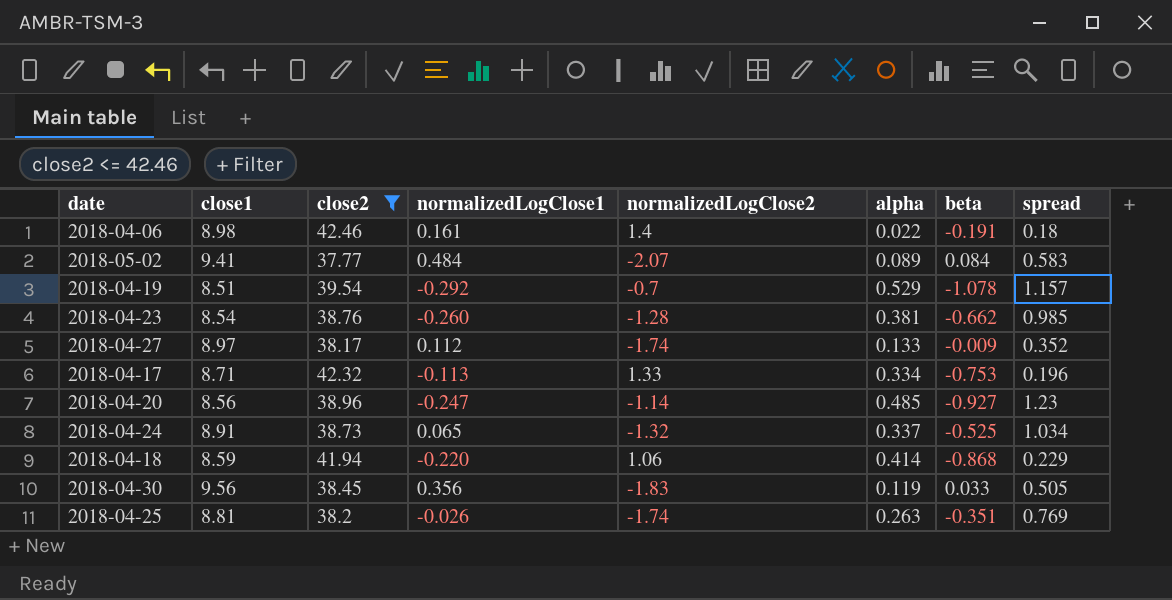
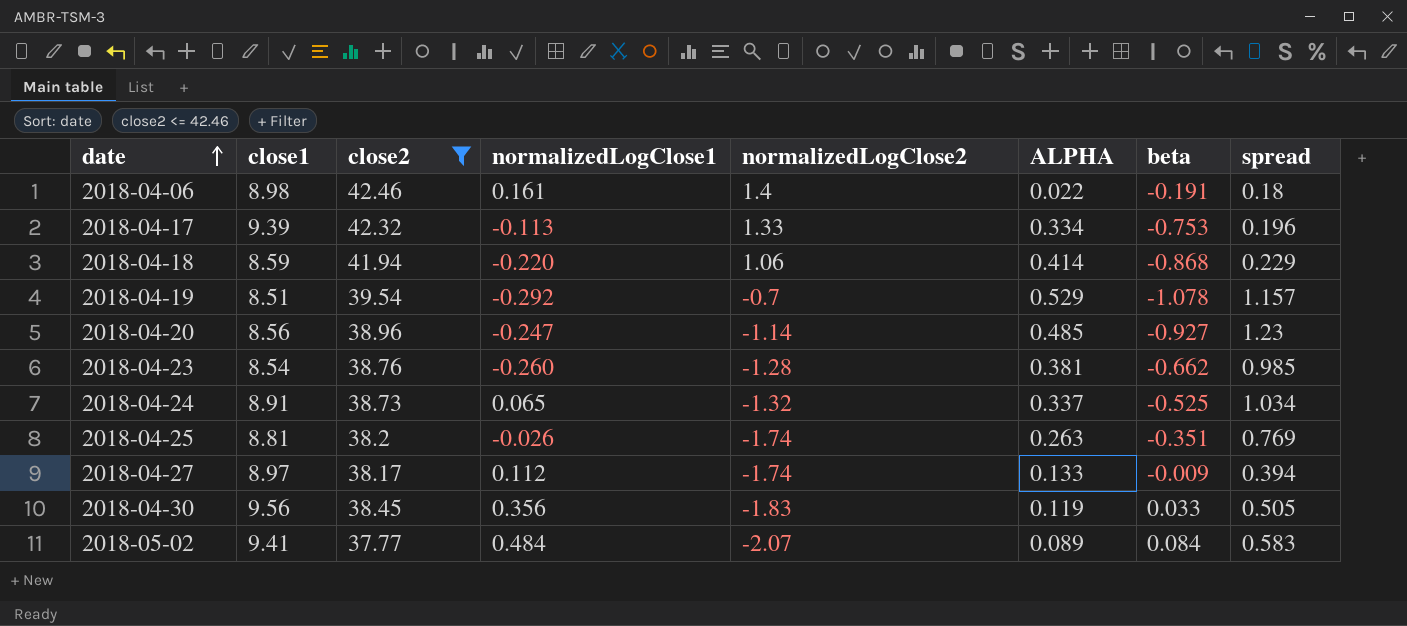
row order: none -> date ascending
column name: alpha -> ALPHA
2018-04-17 | close1: 8.71 -> 9.39
2018-04-27 | spread: 0.352 -> 0.394

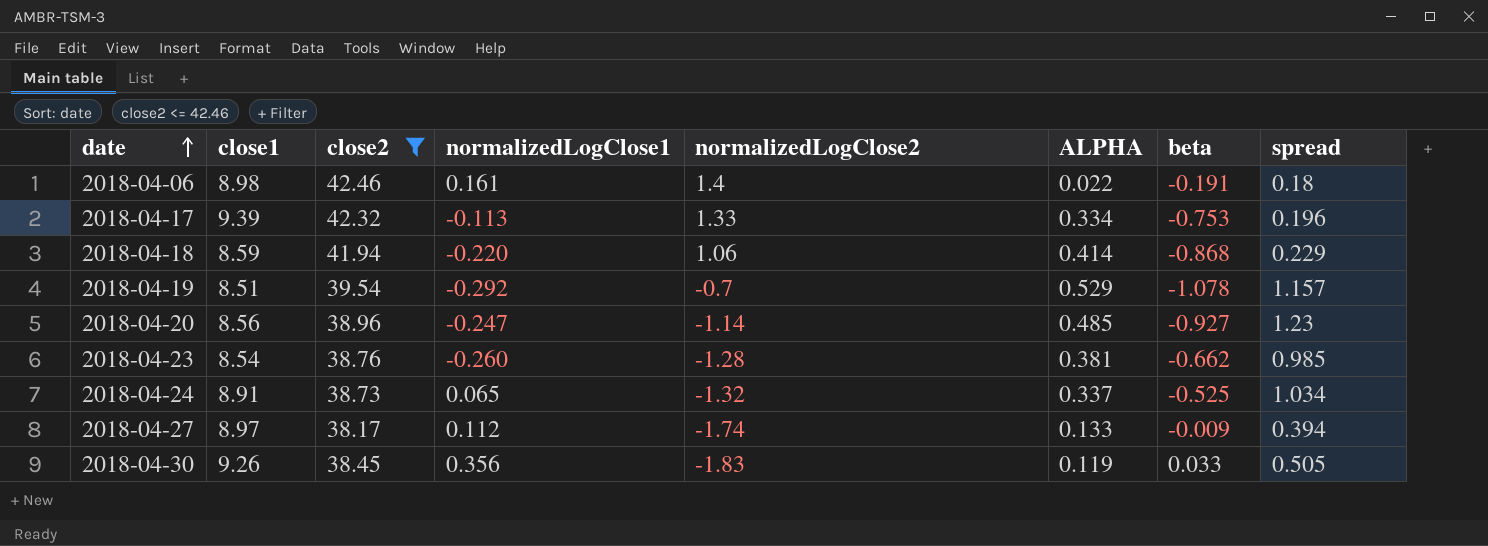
row 2018-04-25: 8.81 | 38.2 | -0.026 | -1.74 | 0.263 | -0.351 | 0.769 -> none
row 2018-05-02: 9.41 | 37.77 | 0.484 | -2.07 | 0.089 | 0.084 | 0.583 -> none
2018-04-30 | close1: 9.56 -> 9.26

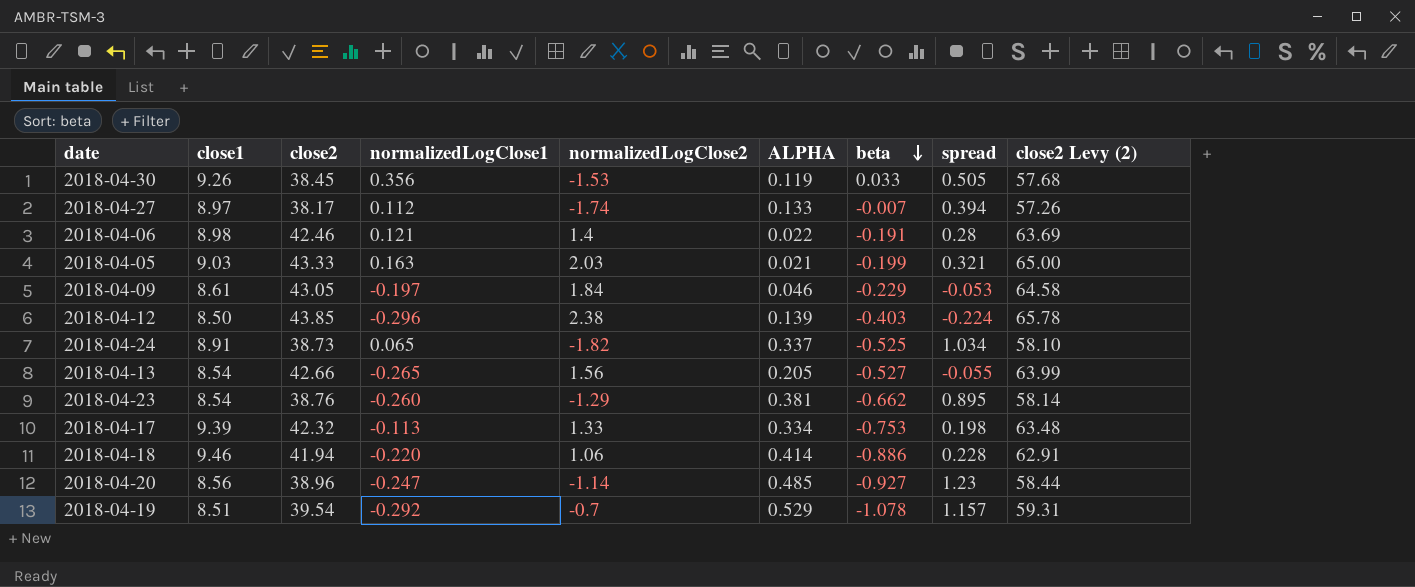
filter: close2 <= 42.46 -> none
row order: date ascending -> beta descending
column close2 Levy (2) | formula: none -> [close2] * 1.5
2018-04-30 | normalizedLogClose2: -1.83 -> -1.53
2018-04-27 | beta: -0.009 -> -0.007
2018-04-06 | normalizedLogClose1: 0.161 -> 0.121
2018-04-06 | spread: 0.18 -> 0.28
2018-04-24 | normalizedLogClose2: -1.32 -> -1.82
2018-04-23 | normalizedLogClose2: -1.28 -> -1.29
2018-04-23 | spread: 0.985 -> 0.895
2018-04-17 | spread: 0.196 -> 0.198
2018-04-18 | close1: 8.59 -> 9.46
2018-04-18 | beta: -0.868 -> -0.886
2018-04-18 | spread: 0.229 -> 0.228

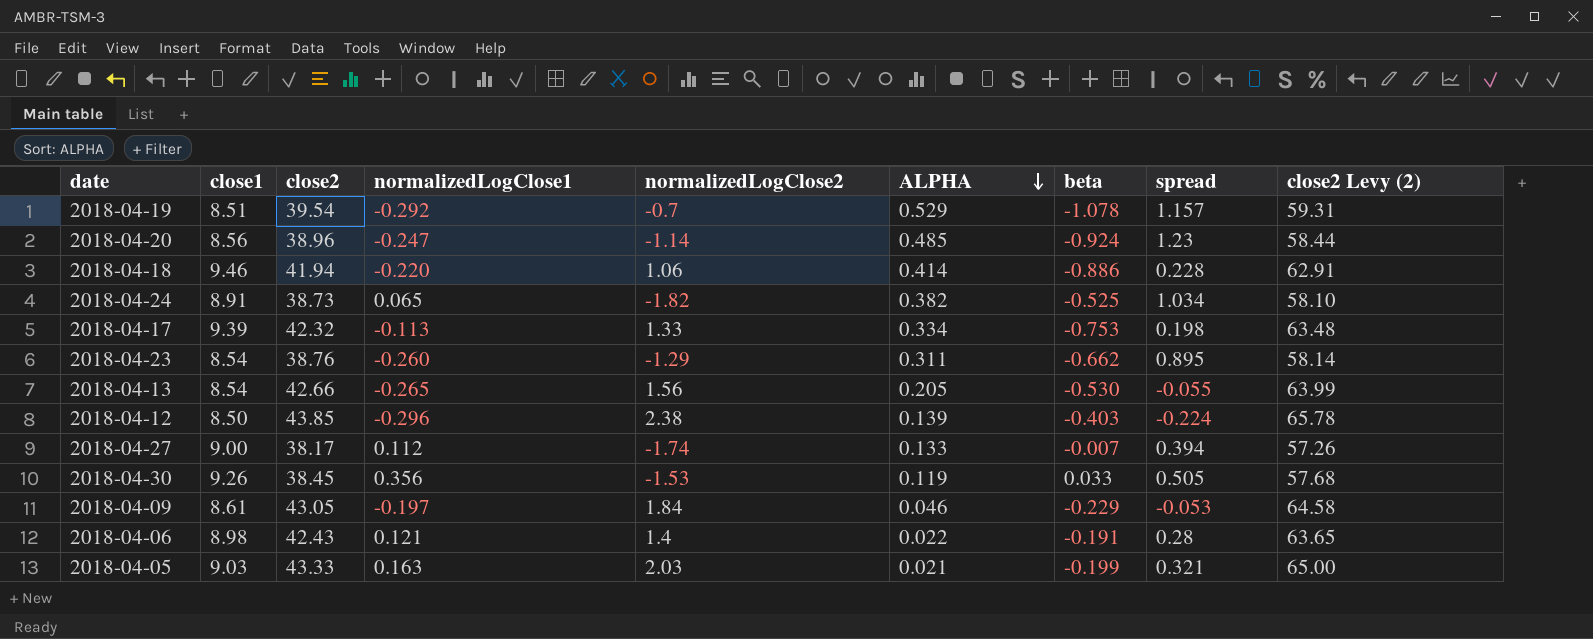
row order: beta descending -> ALPHA descending
2018-04-20 | beta: -0.927 -> -0.924
2018-04-24 | ALPHA: 0.337 -> 0.382
2018-04-23 | ALPHA: 0.381 -> 0.311
2018-04-13 | beta: -0.527 -> -0.530
2018-04-27 | close1: 8.97 -> 9.00
2018-04-06 | close2: 42.46 -> 42.43
2018-04-06 | close2 Levy (2): 63.69 -> 63.65

